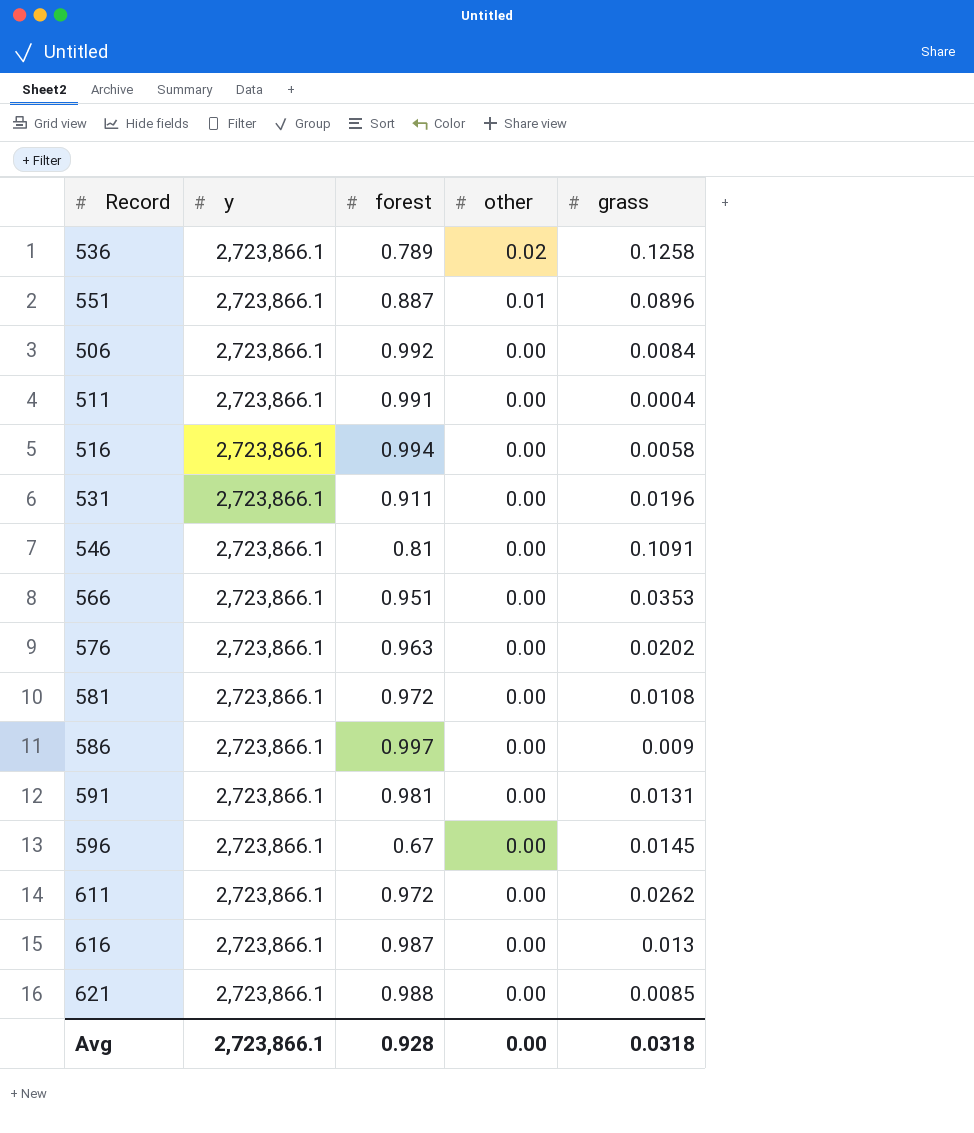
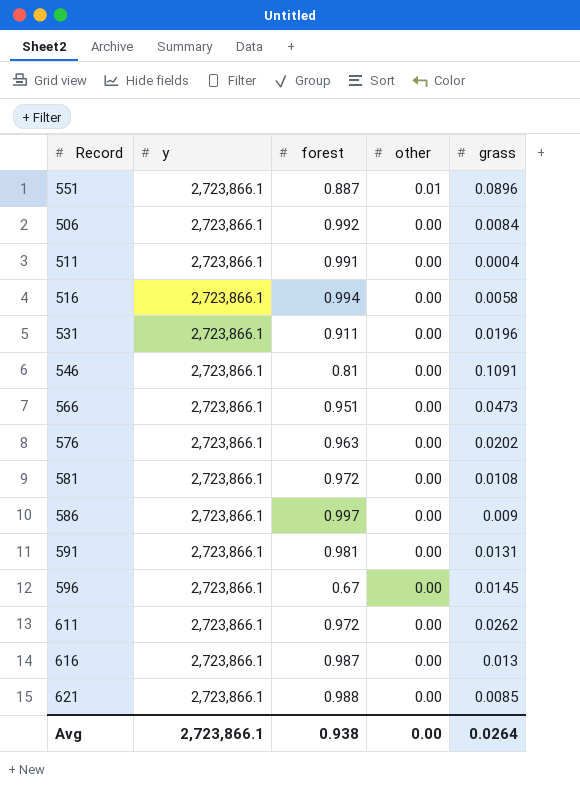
row 536: 2,723,866.1 | 0.789 | 0.02 | 0.1258 -> none
566 | grass: 0.0353 -> 0.0473
Avg | forest: 0.928 -> 0.938
Avg | grass: 0.0318 -> 0.0264

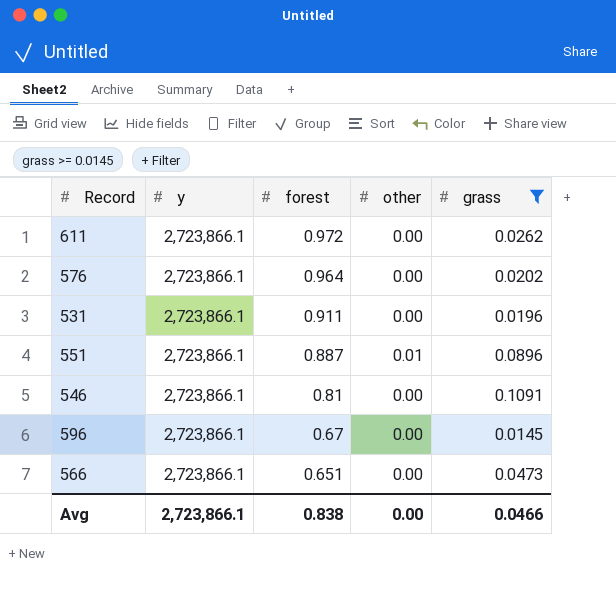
filter: none -> grass >= 0.0145
row order: other descending -> forest descending
576 | forest: 0.963 -> 0.964
566 | forest: 0.951 -> 0.651
Avg | forest: 0.938 -> 0.838
Avg | grass: 0.0264 -> 0.0466

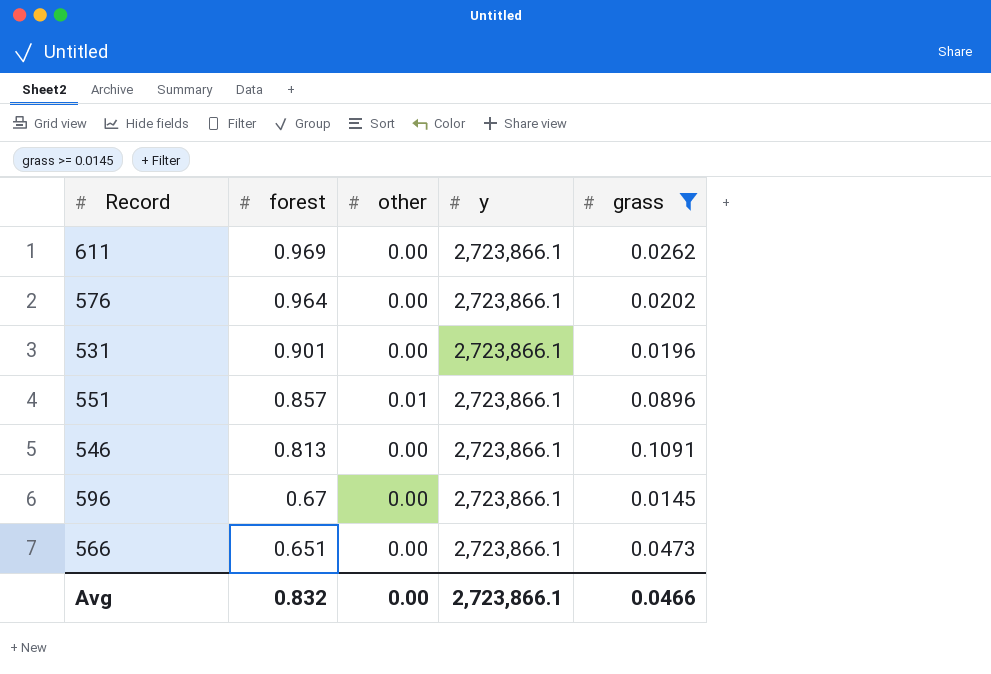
column y | position: 2 -> 4
611 | forest: 0.972 -> 0.969
531 | forest: 0.911 -> 0.901
551 | forest: 0.887 -> 0.857
546 | forest: 0.81 -> 0.813
Avg | forest: 0.838 -> 0.832

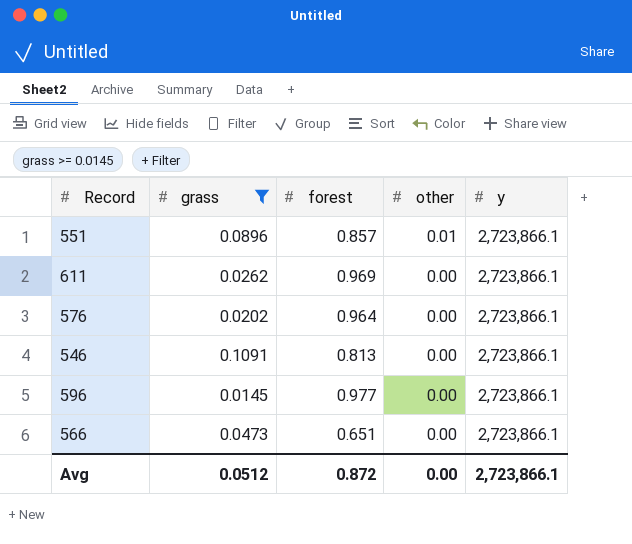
row order: forest descending -> other descending
column grass | position: 5 -> 2
row 531: 0.901 | 0.00 | 2,723,866.1 | 0.0196 -> none
596 | forest: 0.67 -> 0.977
Avg | grass: 0.0466 -> 0.0512
Avg | forest: 0.832 -> 0.872

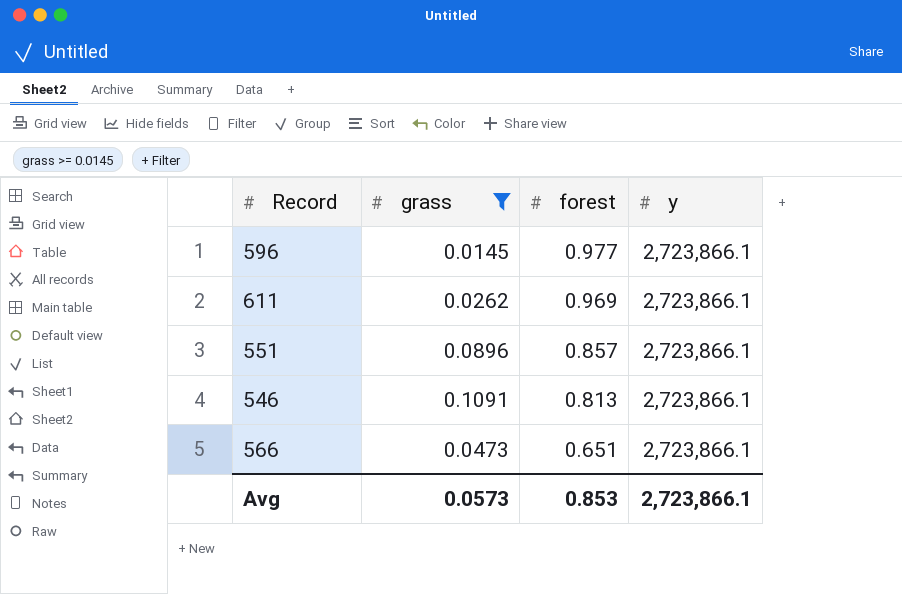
row order: other descending -> forest descending
column other | position: 4 -> none
row 576: 0.0202 | 0.964 | 0.00 | 2,723,866.1 -> none
Avg | grass: 0.0512 -> 0.0573
Avg | forest: 0.872 -> 0.853

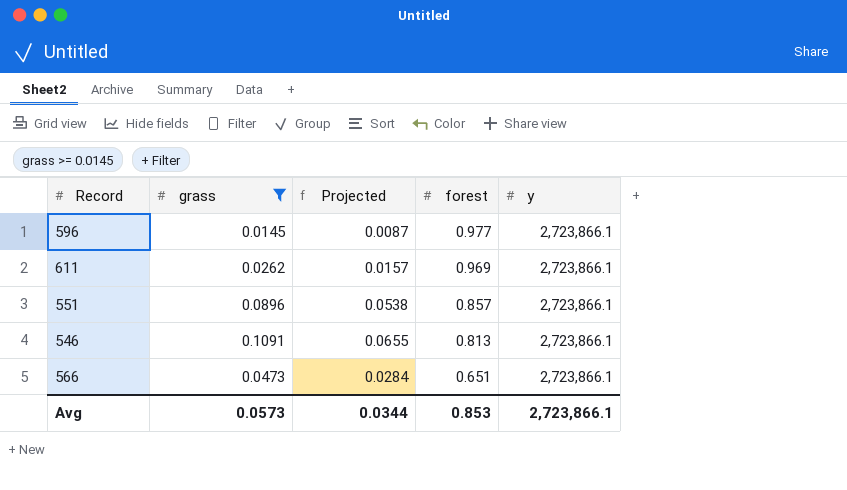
column Projected | formula: none -> [grass] * 0.6

